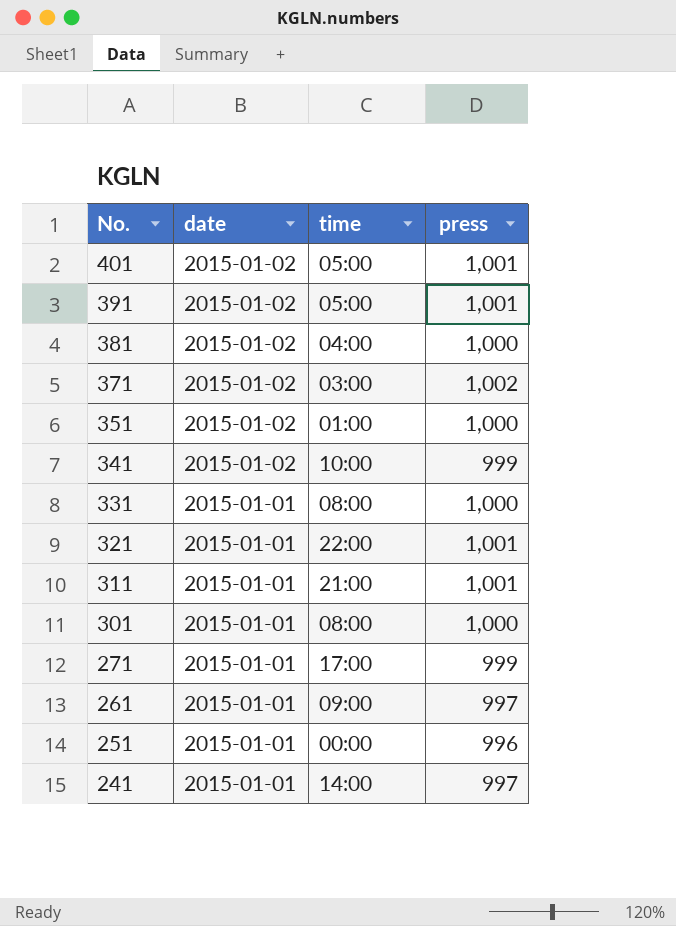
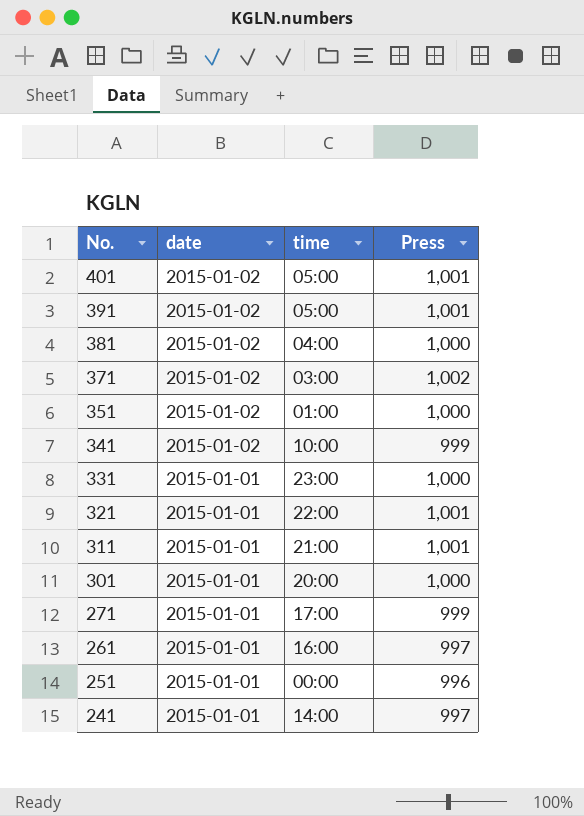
column name: press -> Press
331 | time: 08:00 -> 23:00
301 | time: 08:00 -> 20:00
261 | time: 09:00 -> 16:00

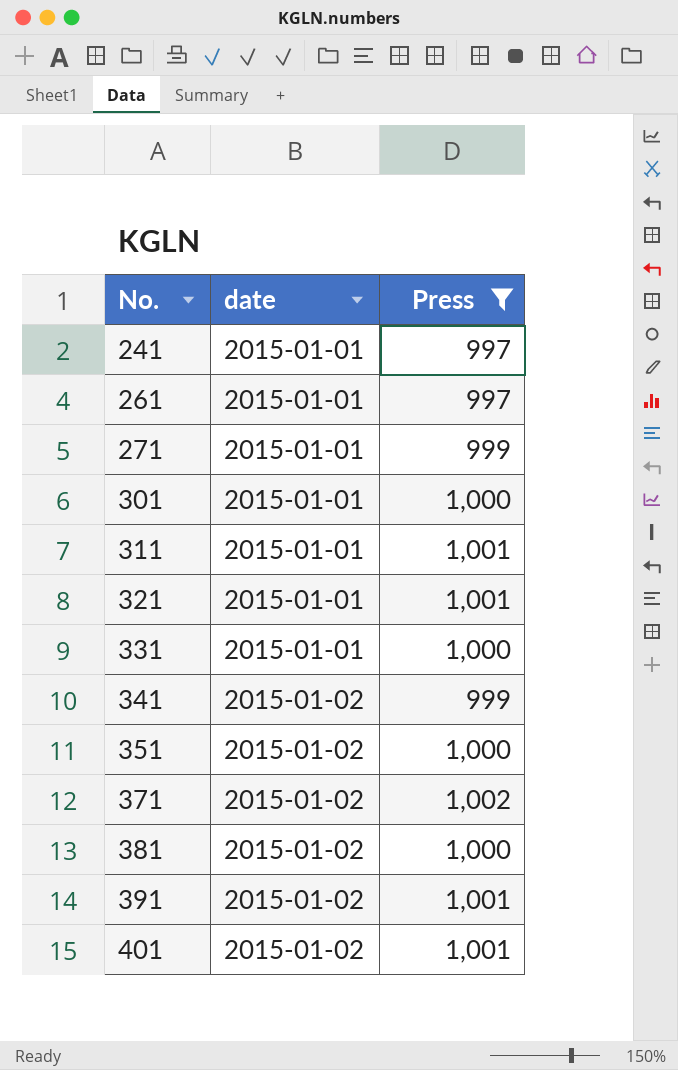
filter: none -> Press != 996
row order: No. descending -> No. ascending
column time | position: 3 -> none

